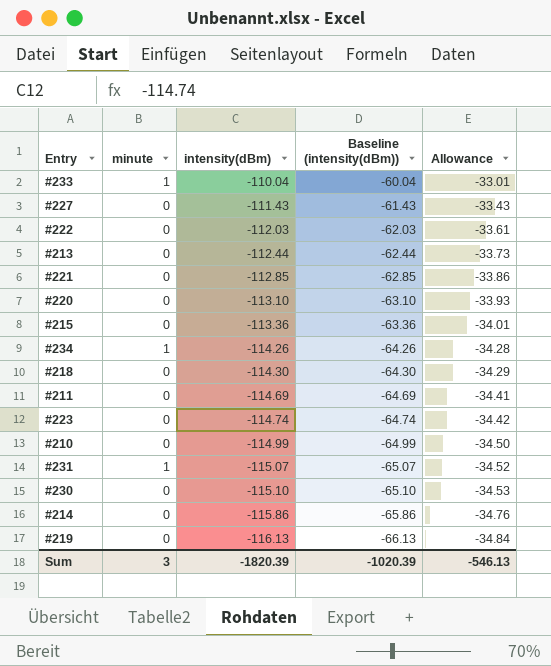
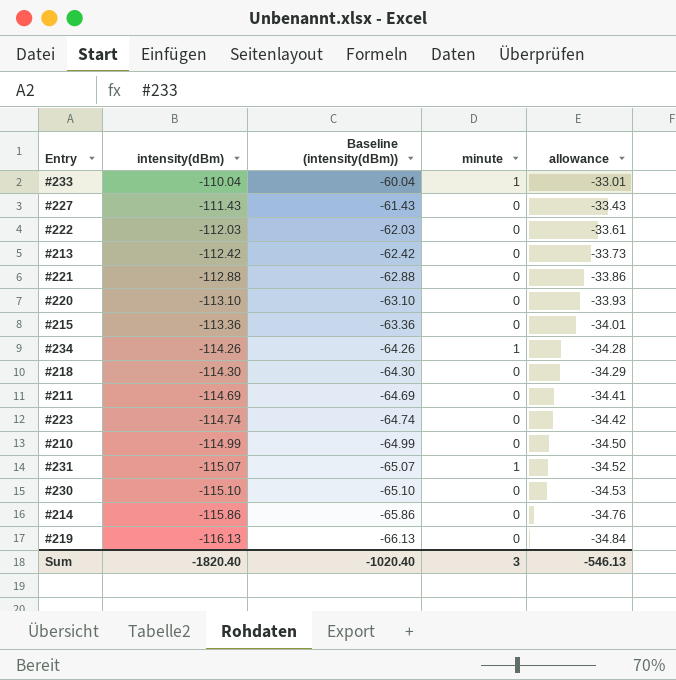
column minute | position: 2 -> 4
column name: Allowance -> allowance
#213 | intensity(dBm): -112.44 -> -112.42
#213 | Baseline (intensity(dBm)): -62.44 -> -62.42
#221 | intensity(dBm): -112.85 -> -112.88
#221 | Baseline (intensity(dBm)): -62.85 -> -62.88
Sum | intensity(dBm): -1820.39 -> -1820.40
Sum | Baseline (intensity(dBm)): -1020.39 -> -1020.40

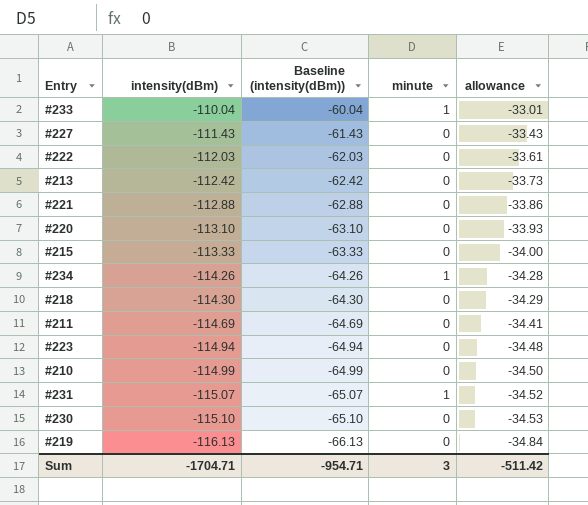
row #214: -115.86 | -65.86 | 0 | -34.76 -> none
#215 | intensity(dBm): -113.36 -> -113.33
#215 | Baseline (intensity(dBm)): -63.36 -> -63.33
#215 | allowance: -34.01 -> -34.00
#223 | intensity(dBm): -114.74 -> -114.94
#223 | Baseline (intensity(dBm)): -64.74 -> -64.94
#223 | allowance: -34.42 -> -34.48
Sum | intensity(dBm): -1820.40 -> -1704.71
Sum | Baseline (intensity(dBm)): -1020.40 -> -954.71
Sum | allowance: -546.13 -> -511.42

